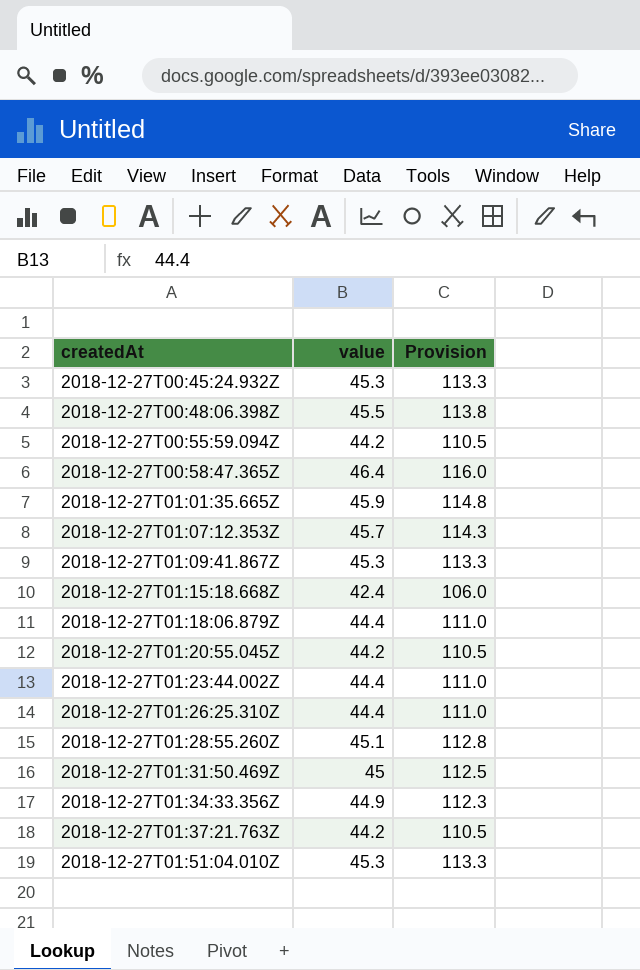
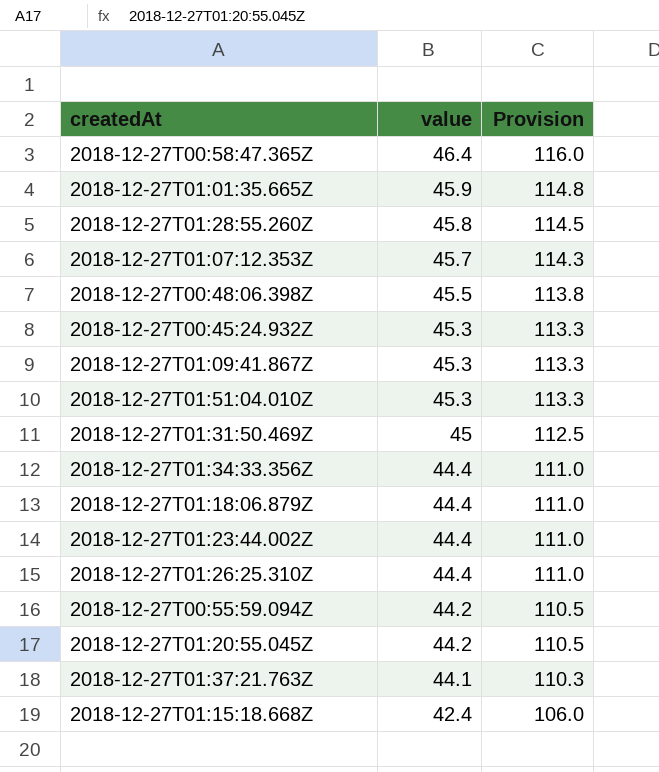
row order: createdAt ascending -> value descending
2018-12-27T01:28:55.260Z | value: 45.1 -> 45.8
2018-12-27T01:28:55.260Z | Provision: 112.8 -> 114.5
2018-12-27T01:34:33.356Z | value: 44.9 -> 44.4
2018-12-27T01:34:33.356Z | Provision: 112.3 -> 111.0
2018-12-27T01:37:21.763Z | value: 44.2 -> 44.1
2018-12-27T01:37:21.763Z | Provision: 110.5 -> 110.3

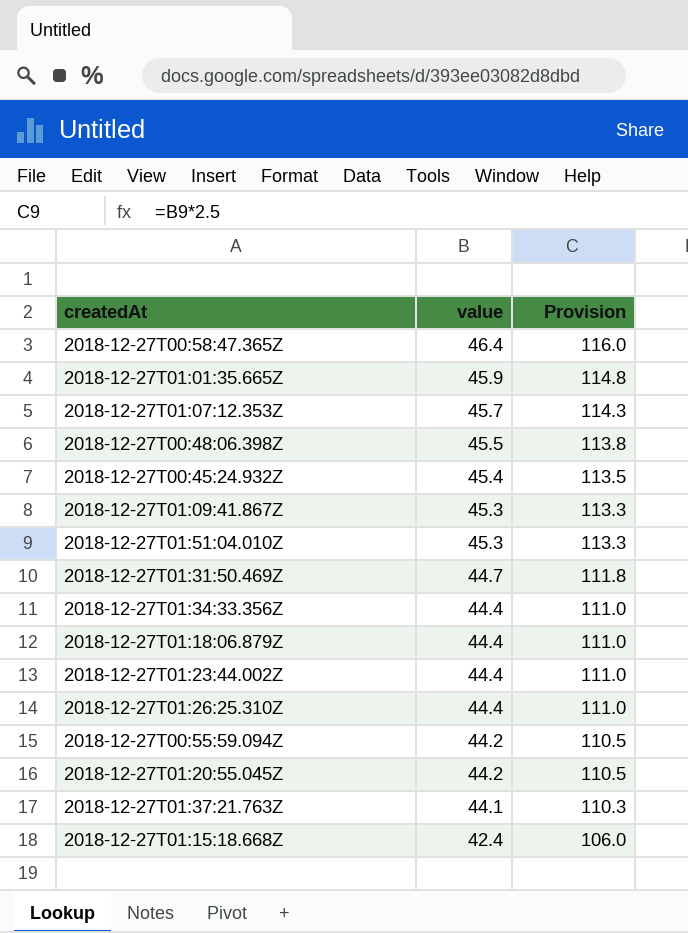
row 2018-12-27T01:28:55.260Z: 45.8 | 114.5 -> none
2018-12-27T00:45:24.932Z | value: 45.3 -> 45.4
2018-12-27T00:45:24.932Z | Provision: 113.3 -> 113.5
2018-12-27T01:31:50.469Z | value: 45 -> 44.7
2018-12-27T01:31:50.469Z | Provision: 112.5 -> 111.8

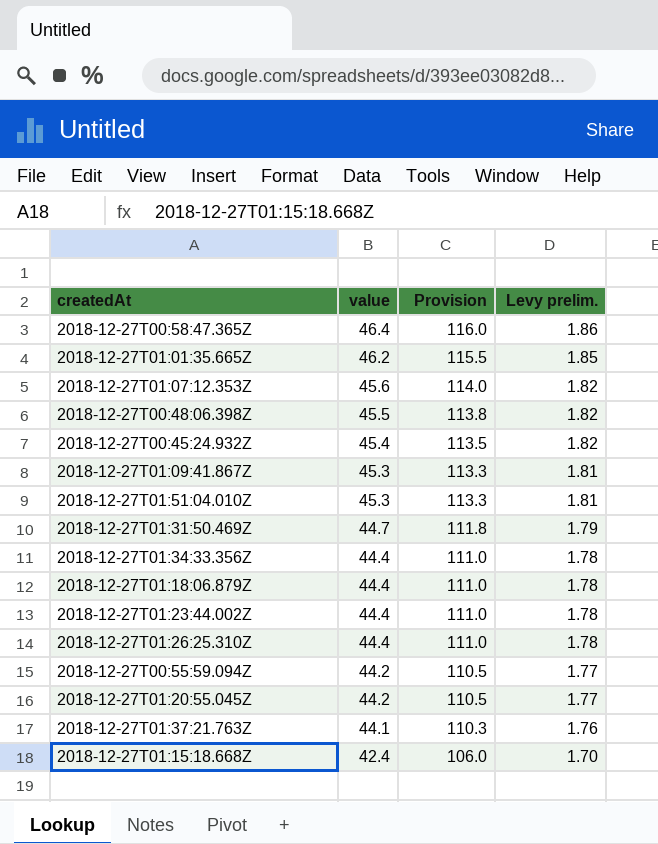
column Levy prelim. | formula: none -> [value] * 0.04
2018-12-27T01:01:35.665Z | value: 45.9 -> 46.2
2018-12-27T01:01:35.665Z | Provision: 114.8 -> 115.5
2018-12-27T01:07:12.353Z | value: 45.7 -> 45.6
2018-12-27T01:07:12.353Z | Provision: 114.3 -> 114.0

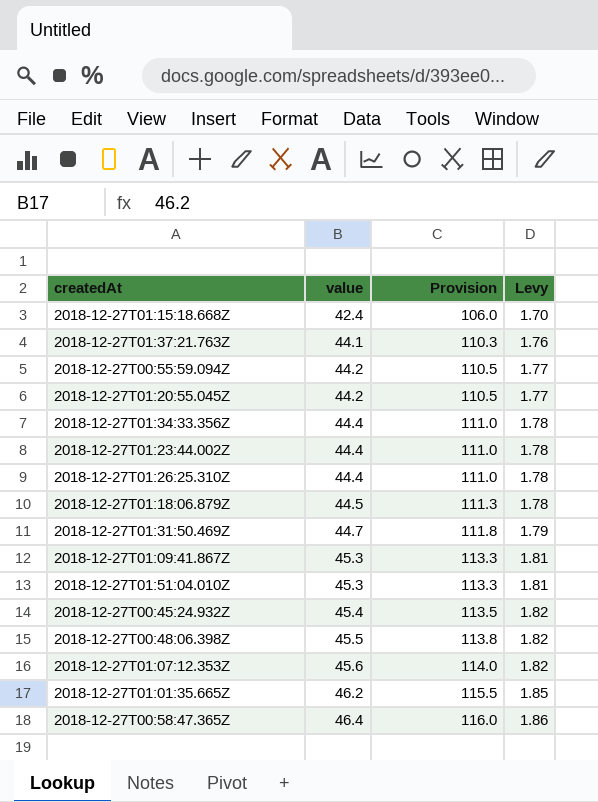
row order: value descending -> value ascending
column name: Levy prelim. -> Levy
2018-12-27T01:18:06.879Z | value: 44.4 -> 44.5
2018-12-27T01:18:06.879Z | Provision: 111.0 -> 111.3

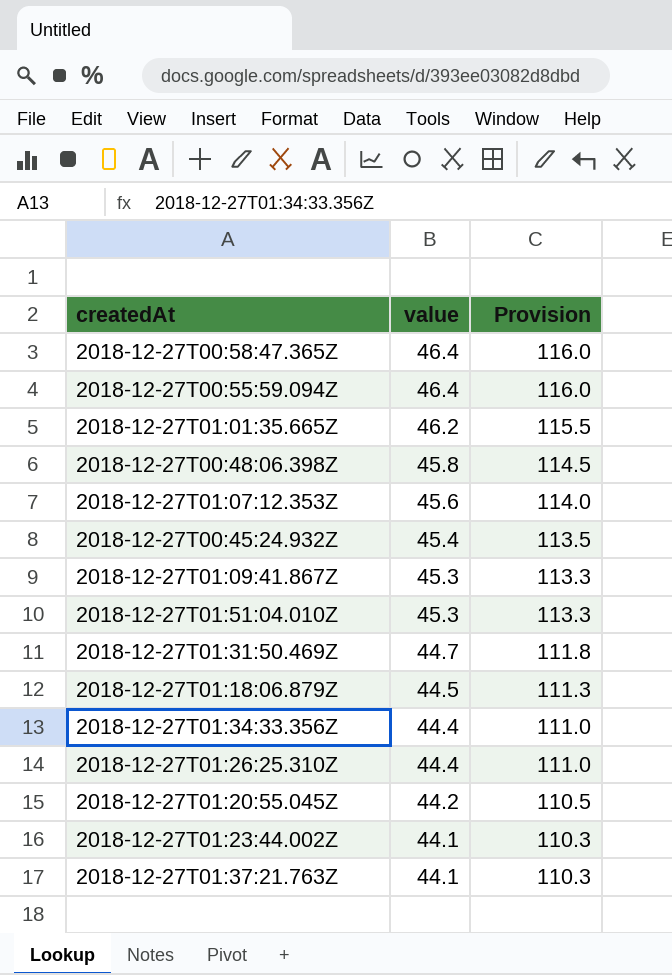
row order: value ascending -> value descending
column Levy | formula: [value] * 0.04 -> none
row 2018-12-27T01:15:18.668Z: 42.4 | 106.0 | 1.70 -> none
2018-12-27T00:55:59.094Z | value: 44.2 -> 46.4
2018-12-27T00:55:59.094Z | Provision: 110.5 -> 116.0
2018-12-27T00:48:06.398Z | value: 45.5 -> 45.8
2018-12-27T00:48:06.398Z | Provision: 113.8 -> 114.5
2018-12-27T01:23:44.002Z | value: 44.4 -> 44.1
2018-12-27T01:23:44.002Z | Provision: 111.0 -> 110.3

